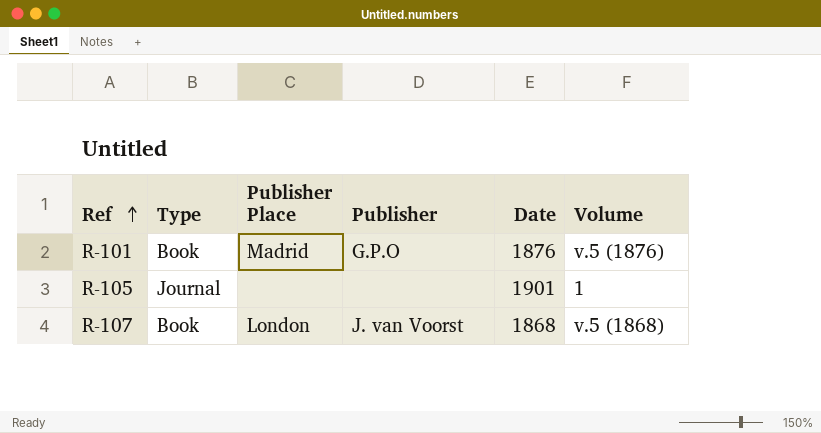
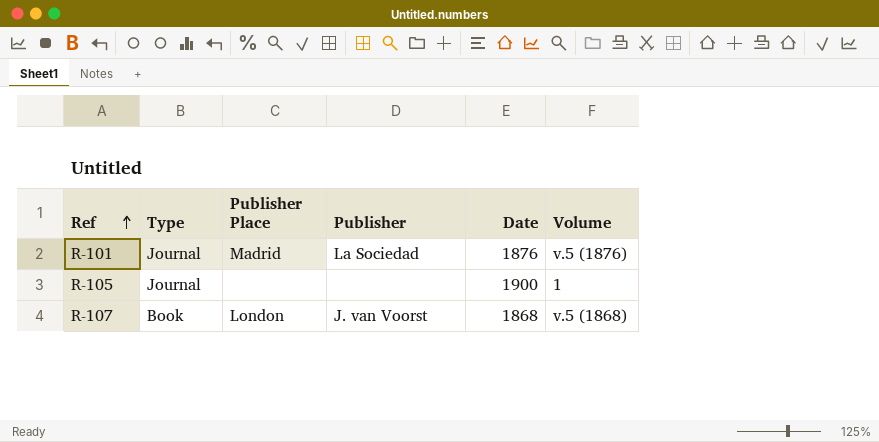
R-101 | Type: Book -> Journal
R-101 | Publisher: G.P.O -> La Sociedad
R-105 | Date: 1901 -> 1900

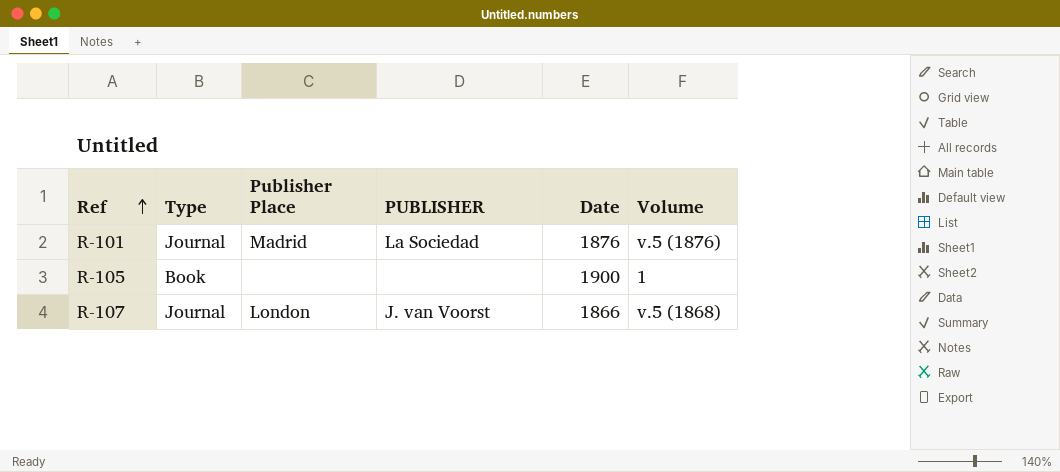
column name: Publisher -> PUBLISHER
R-105 | Type: Journal -> Book
R-107 | Type: Book -> Journal
R-107 | Date: 1868 -> 1866

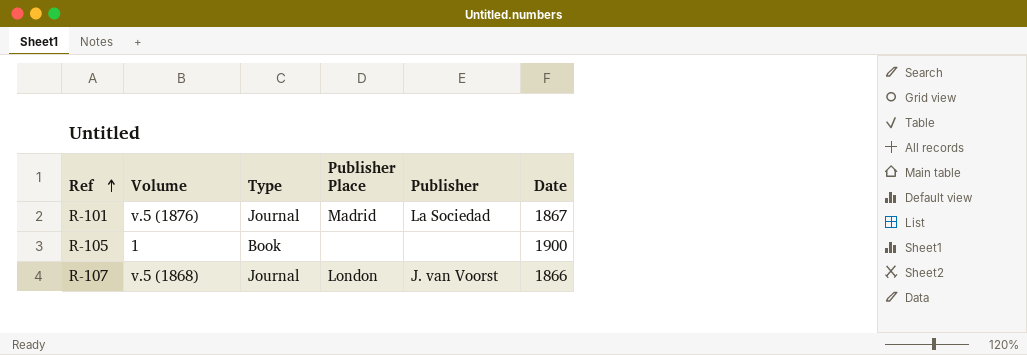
column Volume | position: 6 -> 2
column name: PUBLISHER -> Publisher
R-101 | Date: 1876 -> 1867

